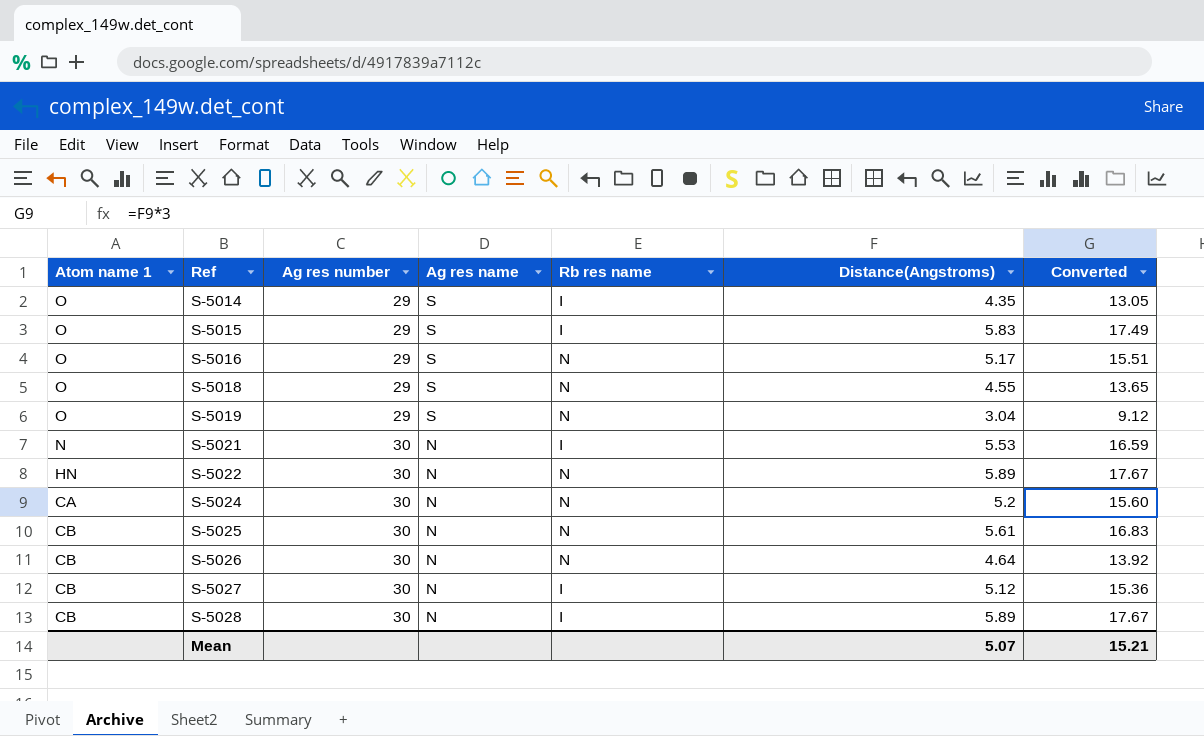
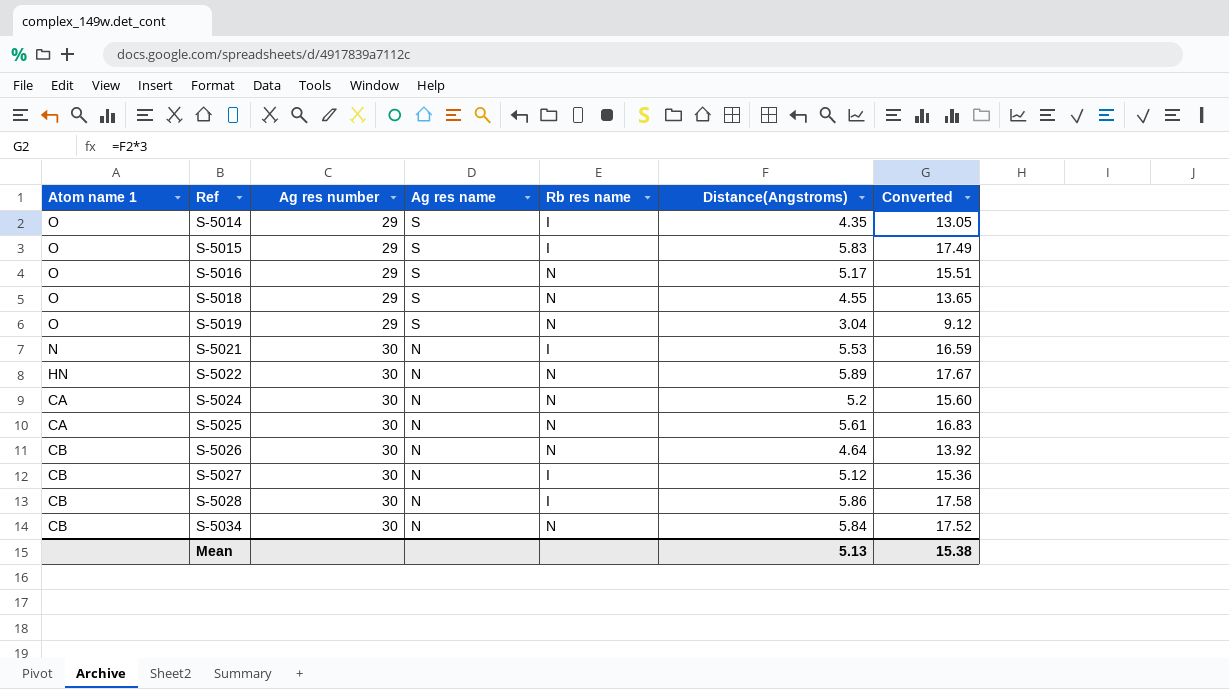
S-5025 | Atom name 1: CB -> CA
S-5028 | Distance(Angstroms): 5.89 -> 5.86
S-5028 | Converted: 17.67 -> 17.58
row S-5034: none -> CB | 30 | N | N | 5.84 | 17.52
Mean | Distance(Angstroms): 5.07 -> 5.13
Mean | Converted: 15.21 -> 15.38

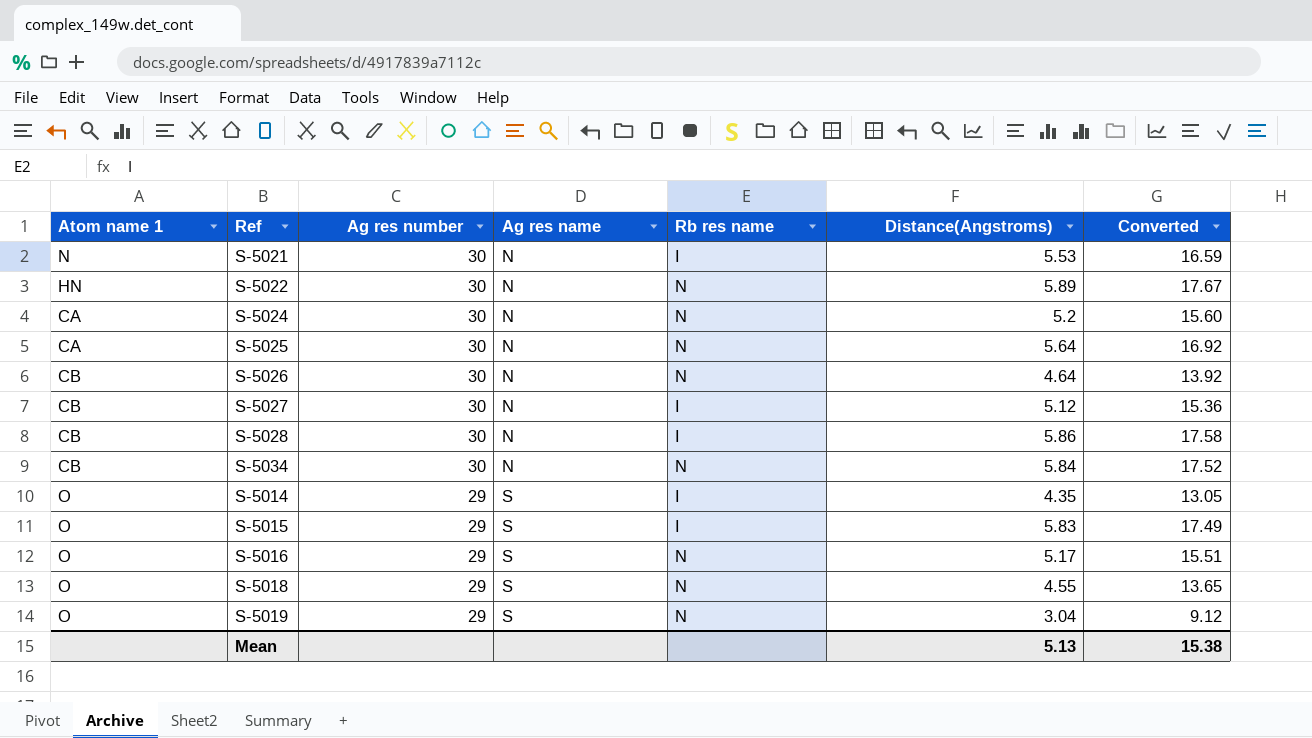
row order: Ref ascending -> Ag res number descending
S-5025 | Distance(Angstroms): 5.61 -> 5.64
S-5025 | Converted: 16.83 -> 16.92

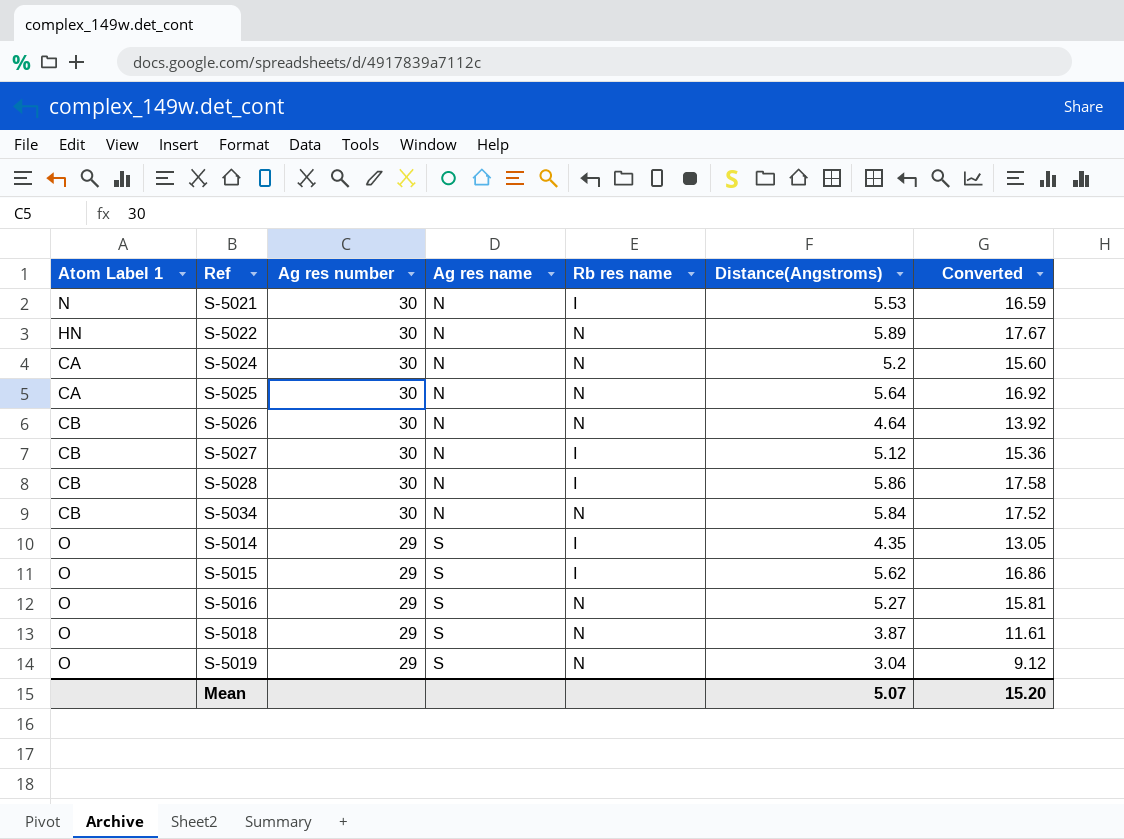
column name: Atom name 1 -> Atom Label 1
S-5015 | Distance(Angstroms): 5.83 -> 5.62
S-5015 | Converted: 17.49 -> 16.86
S-5016 | Distance(Angstroms): 5.17 -> 5.27
S-5016 | Converted: 15.51 -> 15.81
S-5018 | Distance(Angstroms): 4.55 -> 3.87
S-5018 | Converted: 13.65 -> 11.61
Mean | Distance(Angstroms): 5.13 -> 5.07
Mean | Converted: 15.38 -> 15.20

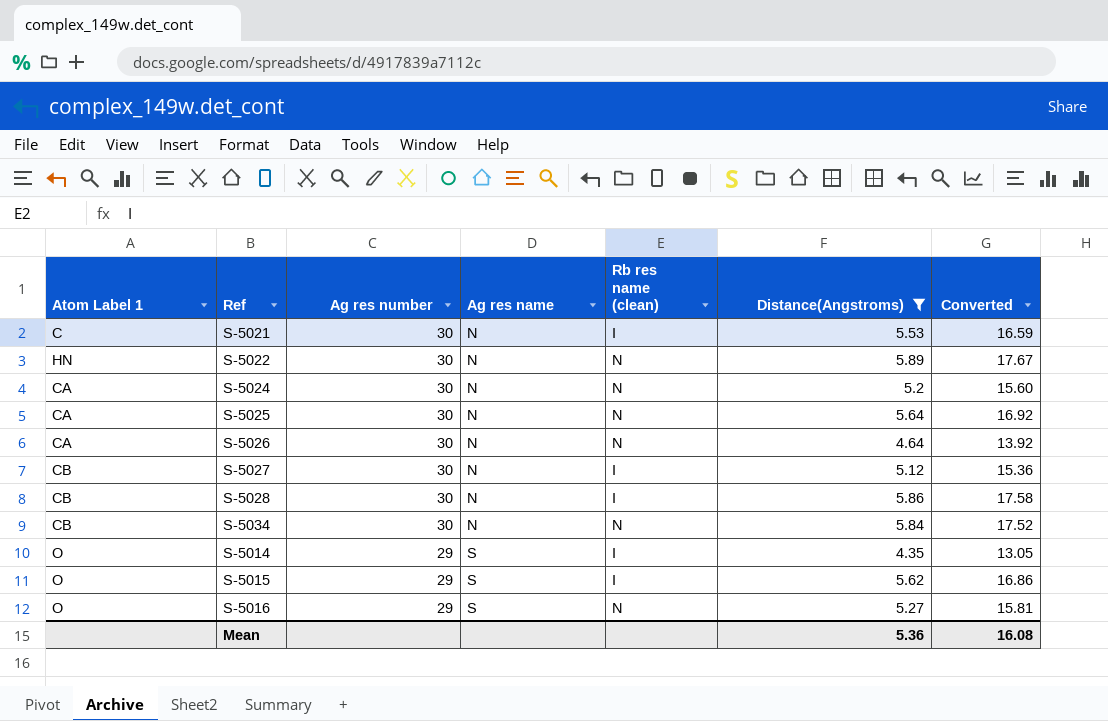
filter: none -> Distance(Angstroms) >= 4.35
column name: Rb res name -> Rb res name (clean)
S-5021 | Atom Label 1: N -> C
S-5026 | Atom Label 1: CB -> CA
Mean | Distance(Angstroms): 5.07 -> 5.36
Mean | Converted: 15.20 -> 16.08

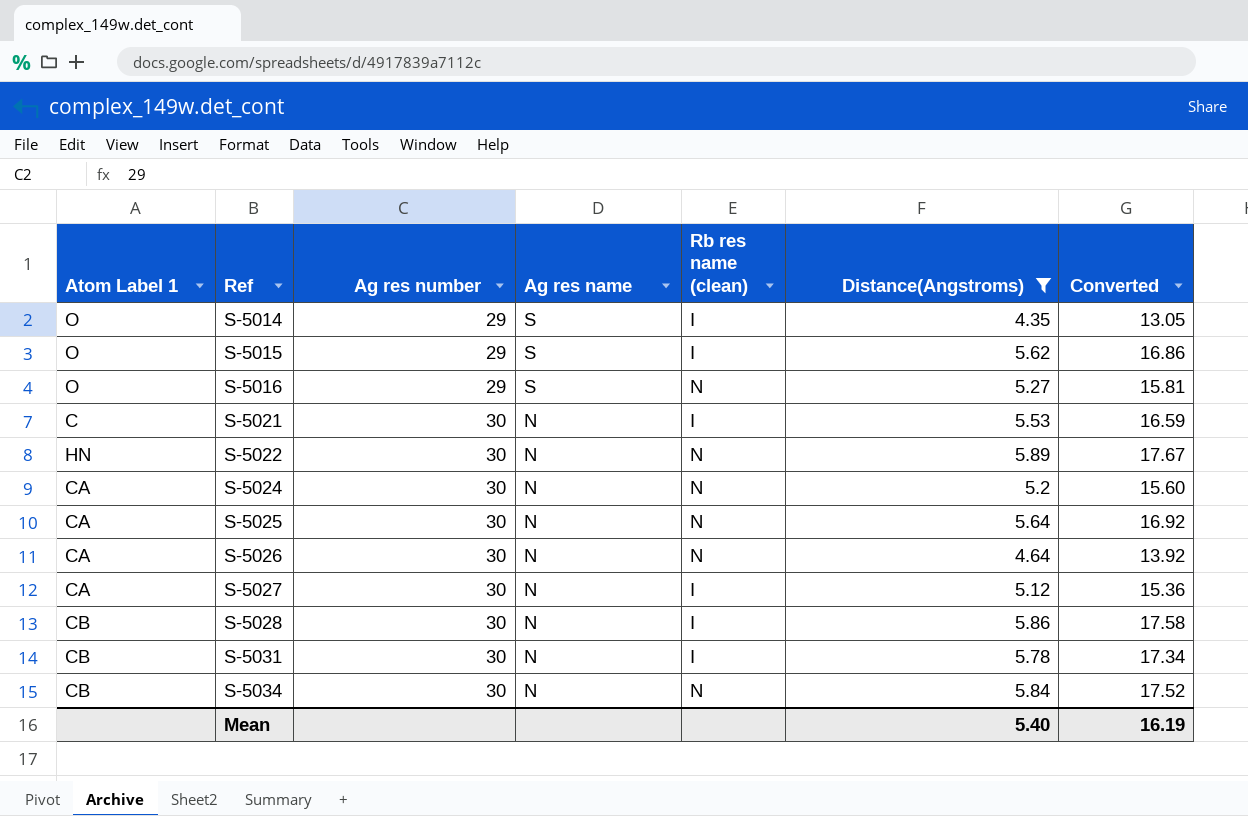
row order: Ag res number descending -> Ref ascending
S-5027 | Atom Label 1: CB -> CA
row S-5031: none -> CB | 30 | N | I | 5.78 | 17.34
Mean | Distance(Angstroms): 5.36 -> 5.40
Mean | Converted: 16.08 -> 16.19

